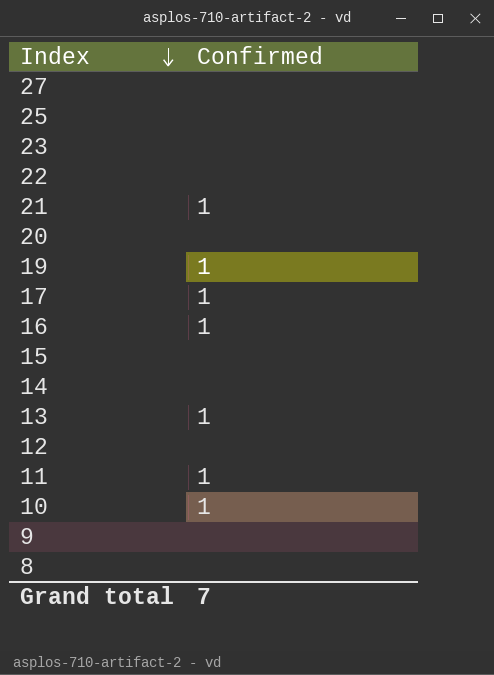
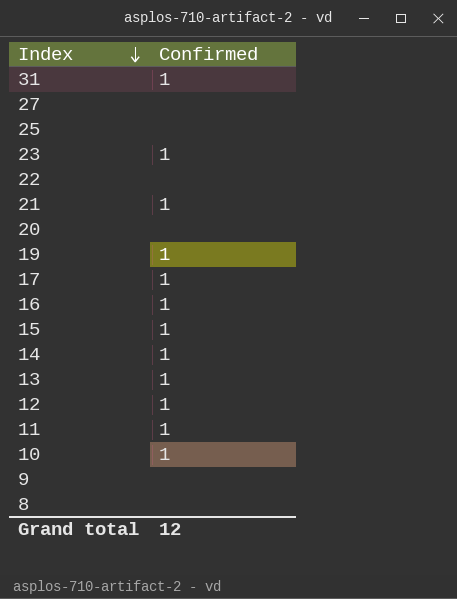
row 31: none -> 1
23 | Confirmed: none -> 1
15 | Confirmed: none -> 1
14 | Confirmed: none -> 1
12 | Confirmed: none -> 1
Grand total | Confirmed: 7 -> 12

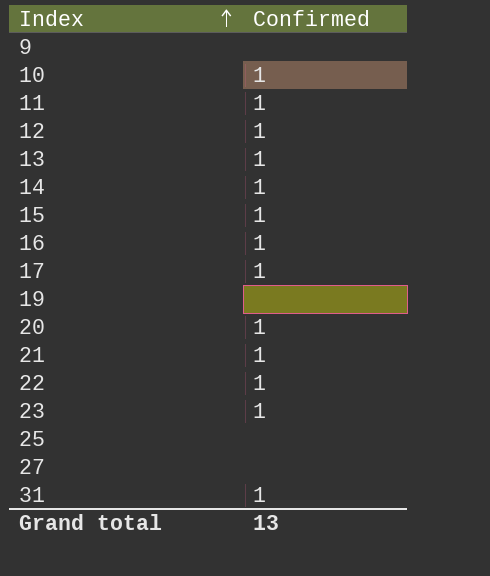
row order: Index descending -> Index ascending
row 8: none -> none
19 | Confirmed: 1 -> none
20 | Confirmed: none -> 1
22 | Confirmed: none -> 1
Grand total | Confirmed: 12 -> 13

